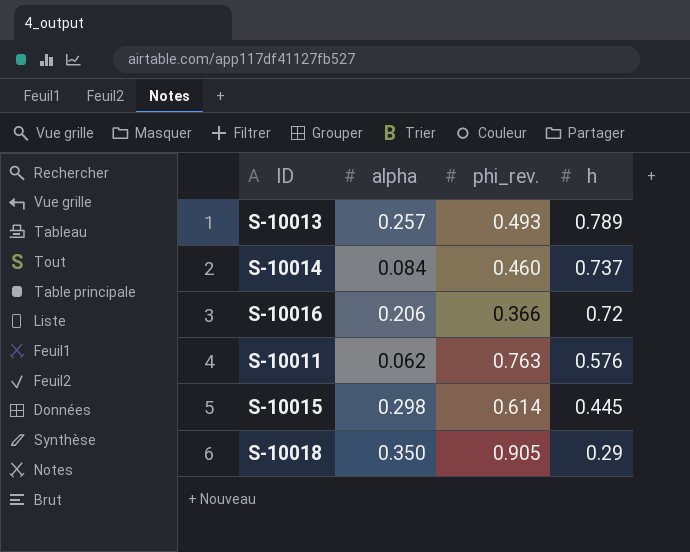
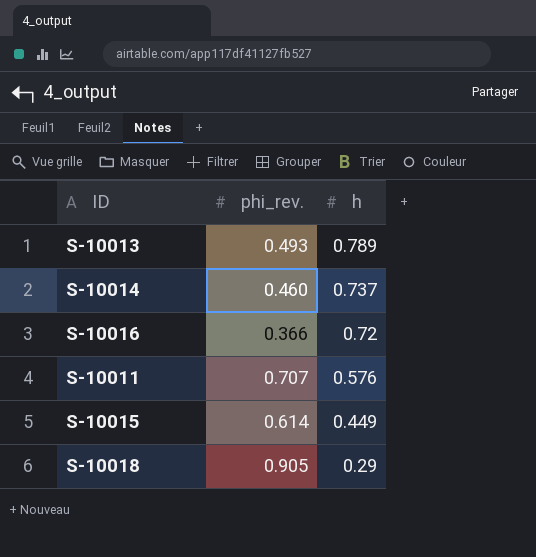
column alpha | position: 2 -> none
S-10011 | phi_rev.: 0.763 -> 0.707
S-10015 | h: 0.445 -> 0.449

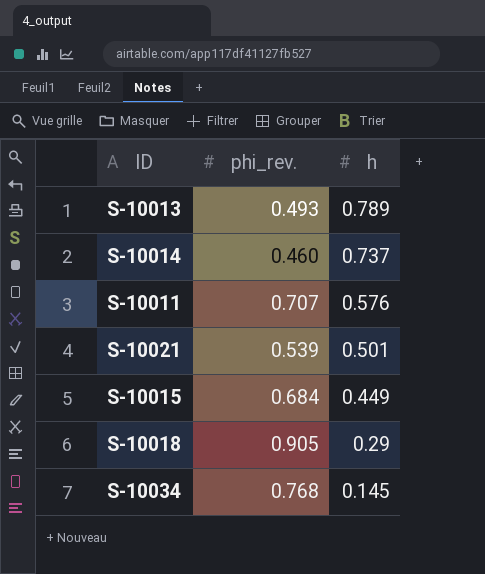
row S-10016: 0.366 | 0.72 -> none
row S-10021: none -> 0.539 | 0.501
S-10015 | phi_rev.: 0.614 -> 0.684
row S-10034: none -> 0.768 | 0.145

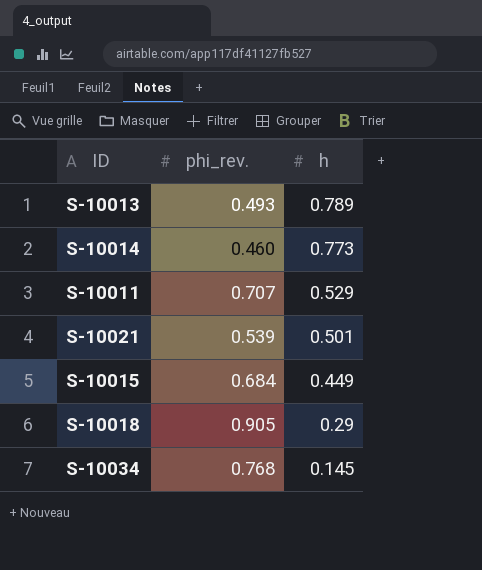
S-10014 | h: 0.737 -> 0.773
S-10011 | h: 0.576 -> 0.529

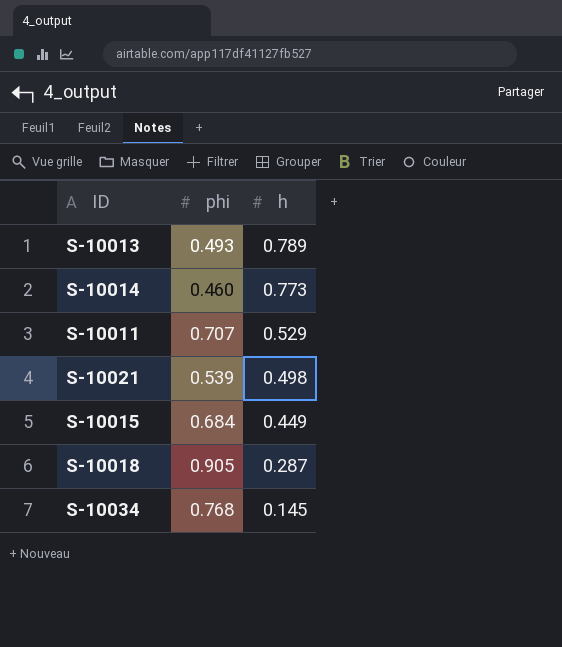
column name: phi_rev. -> phi
S-10021 | h: 0.501 -> 0.498
S-10018 | h: 0.29 -> 0.287

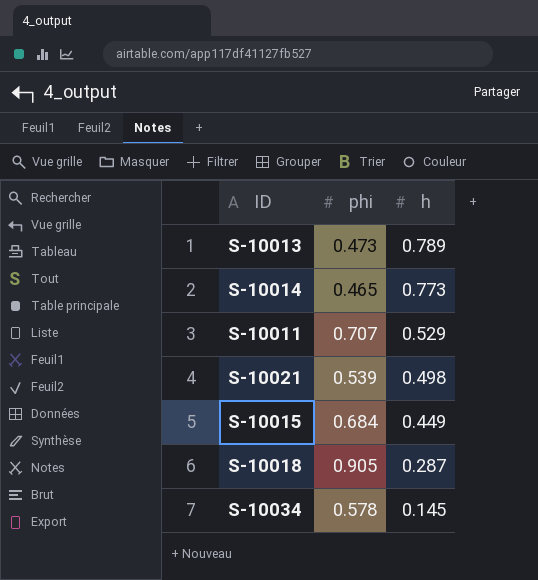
S-10013 | phi: 0.493 -> 0.473
S-10014 | phi: 0.460 -> 0.465
S-10034 | phi: 0.768 -> 0.578

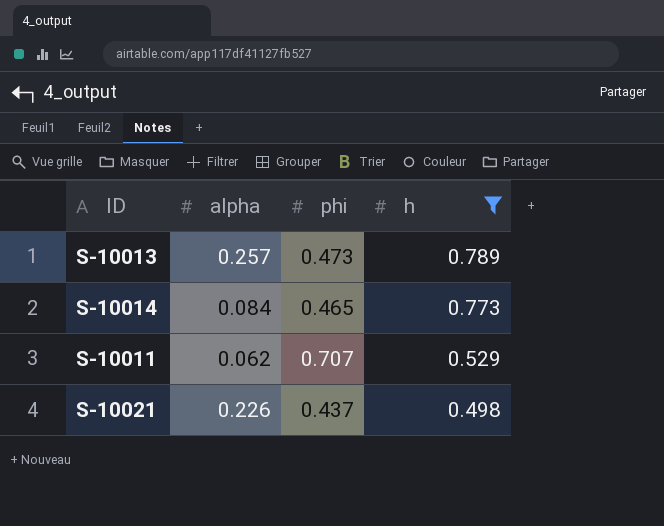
filter: none -> h >= 0.498
column alpha | position: none -> 2
S-10021 | phi: 0.539 -> 0.437

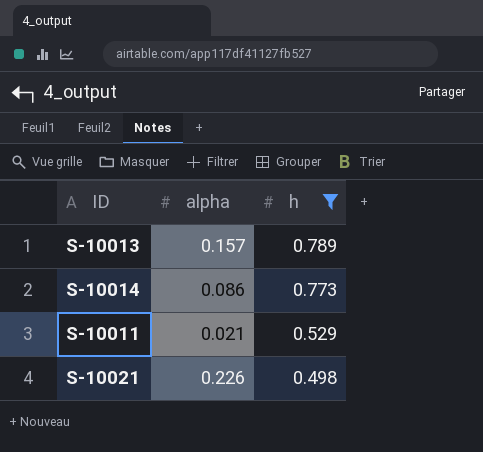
column phi | position: 3 -> none
S-10013 | alpha: 0.257 -> 0.157
S-10014 | alpha: 0.084 -> 0.086
S-10011 | alpha: 0.062 -> 0.021

